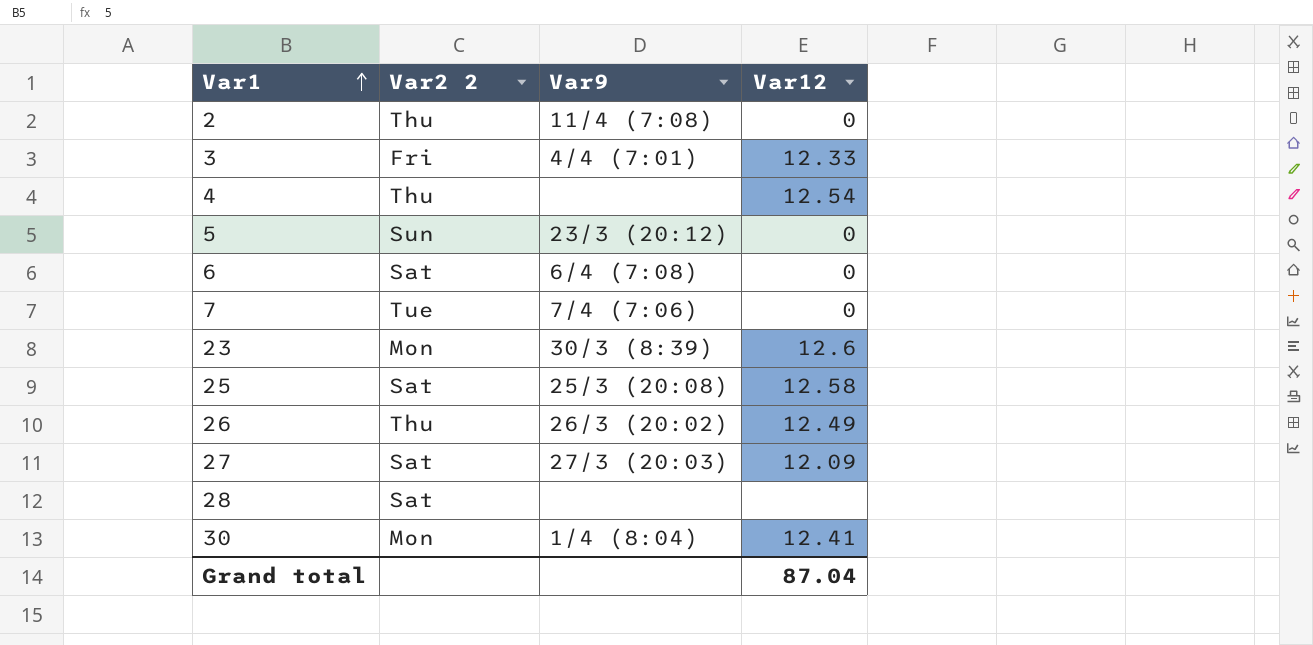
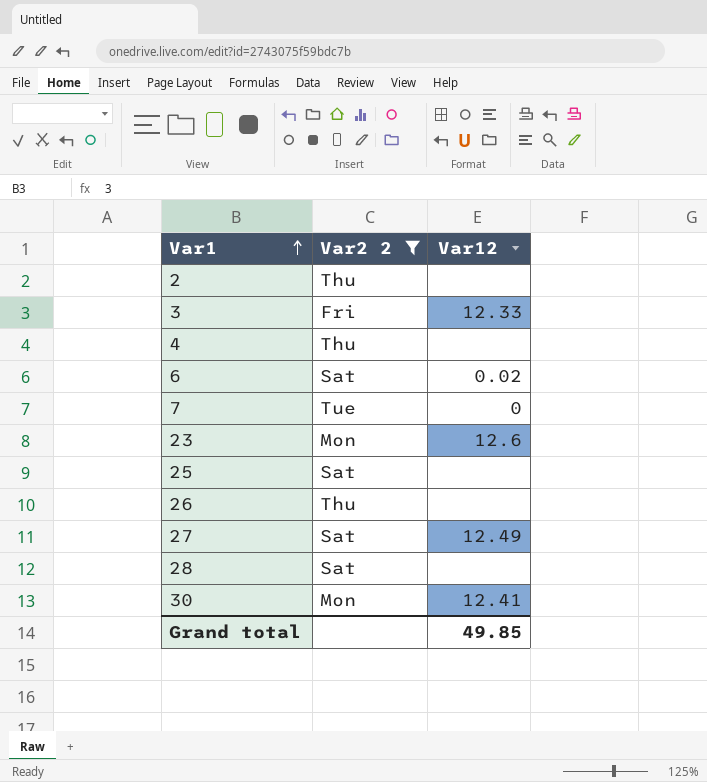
filter: none -> Var2 2 != Sun
column Var9 | position: 3 -> none
2 | Var12: 0 -> none
4 | Var12: 12.54 -> none
6 | Var12: 0 -> 0.02
25 | Var12: 12.58 -> none
26 | Var12: 12.49 -> none
27 | Var12: 12.09 -> 12.49
Grand total | Var12: 87.04 -> 49.85

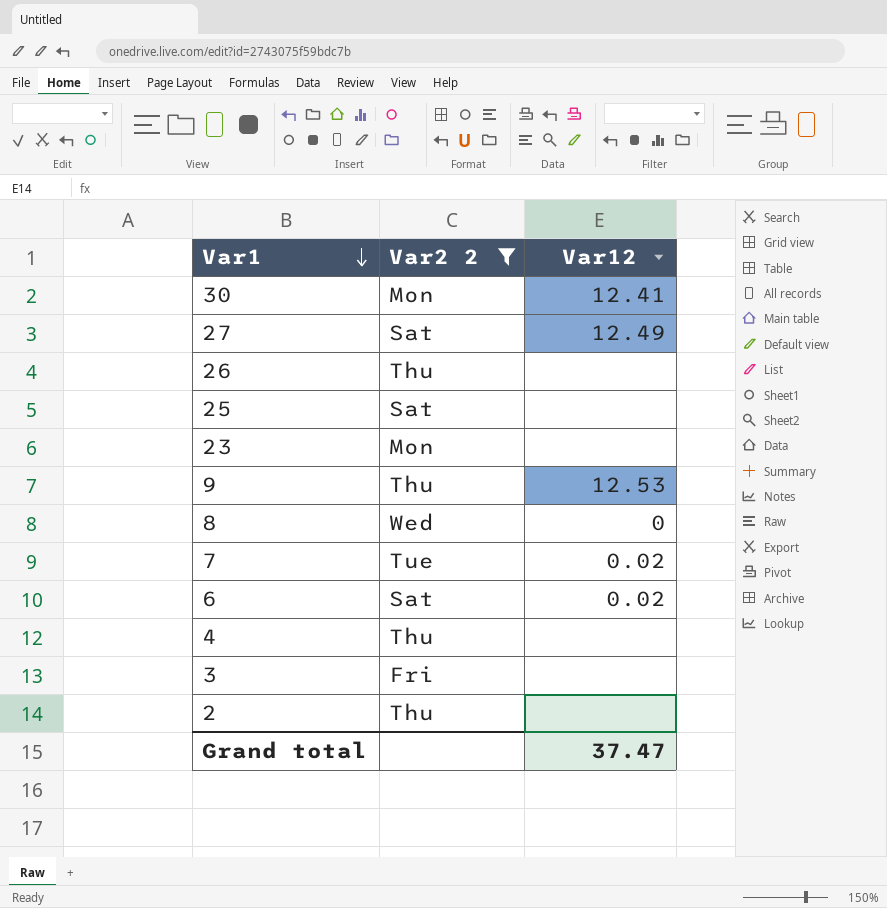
row order: Var1 ascending -> Var1 descending
row 28: Sat | none -> none
23 | Var12: 12.6 -> none
row 9: none -> Thu | 12.53
row 8: none -> Wed | 0
7 | Var12: 0 -> 0.02
3 | Var12: 12.33 -> none
Grand total | Var12: 49.85 -> 37.47

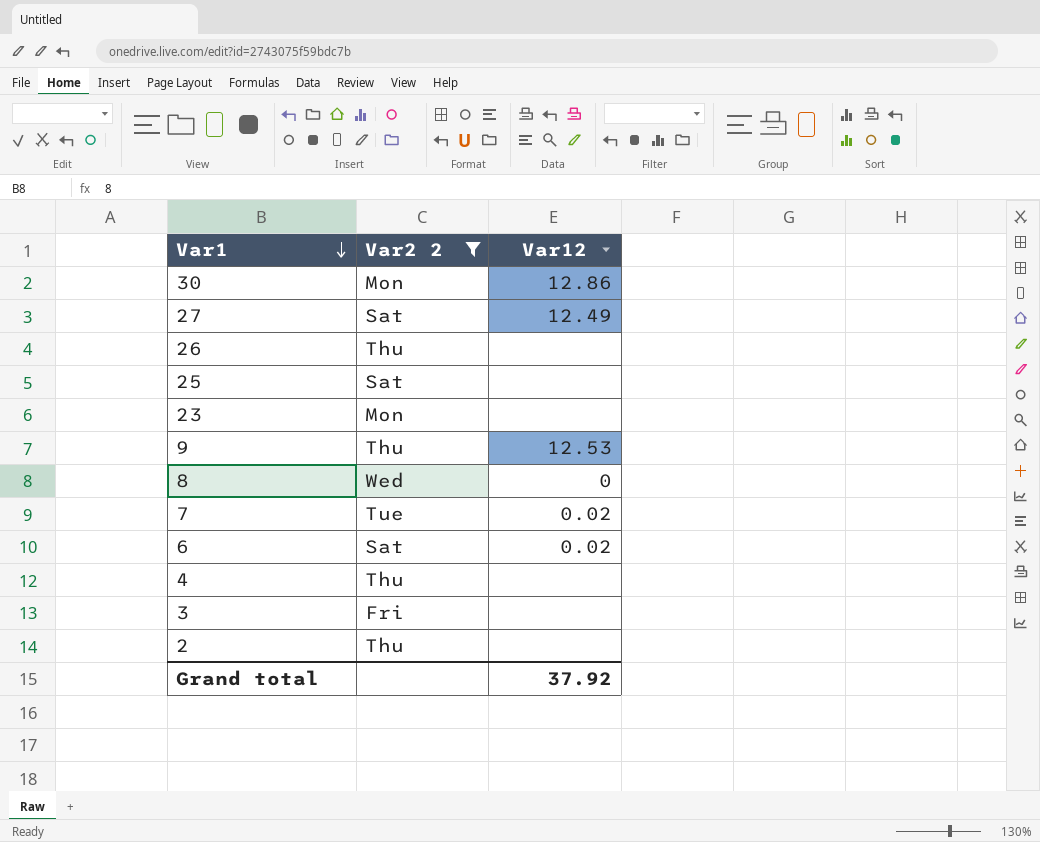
30 | Var12: 12.41 -> 12.86
Grand total | Var12: 37.47 -> 37.92

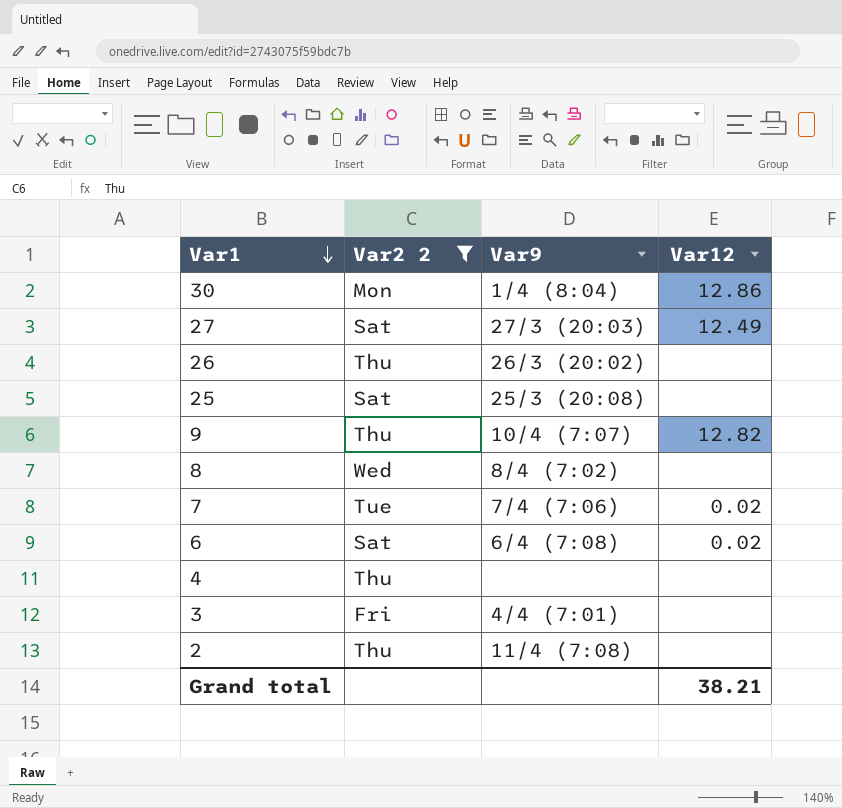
column Var9 | position: none -> 3
row 23: Mon | none -> none
9 | Var12: 12.53 -> 12.82
8 | Var12: 0 -> none
Grand total | Var12: 37.92 -> 38.21

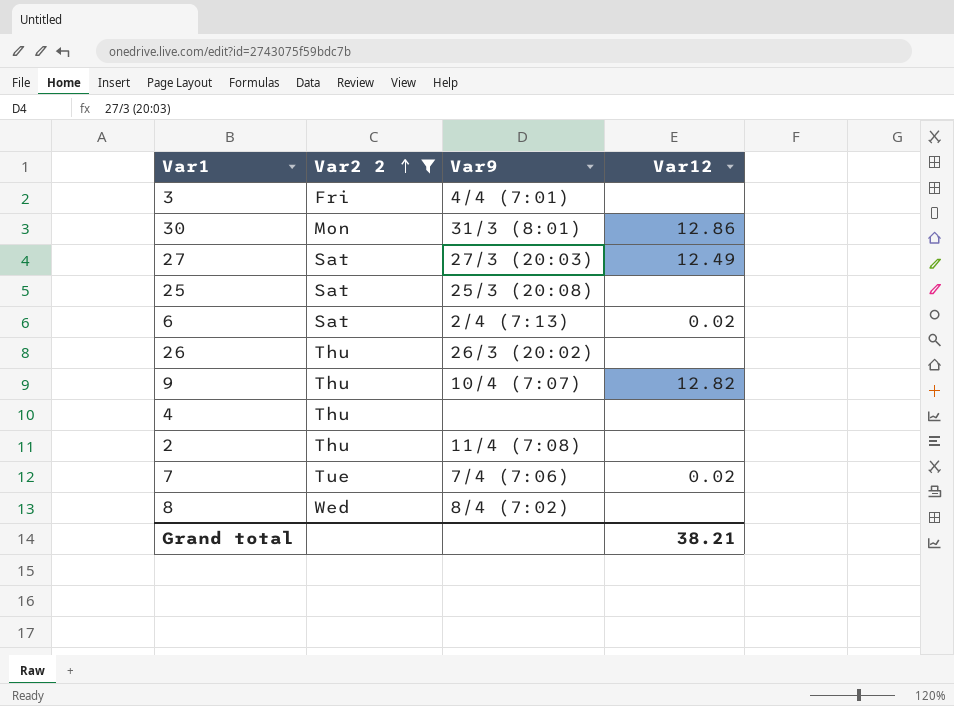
row order: Var1 descending -> Var2 2 ascending
30 | Var9: 1/4 (8:04) -> 31/3 (8:01)
6 | Var9: 6/4 (7:08) -> 2/4 (7:13)

